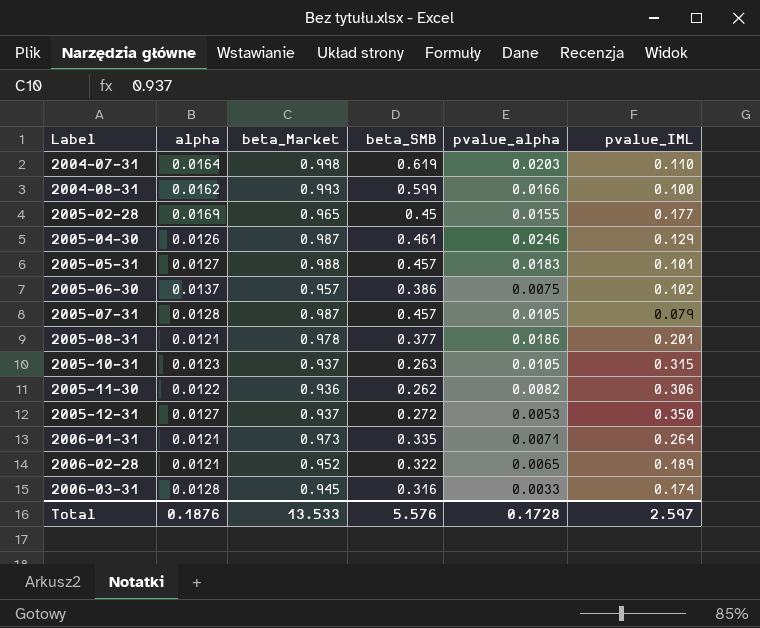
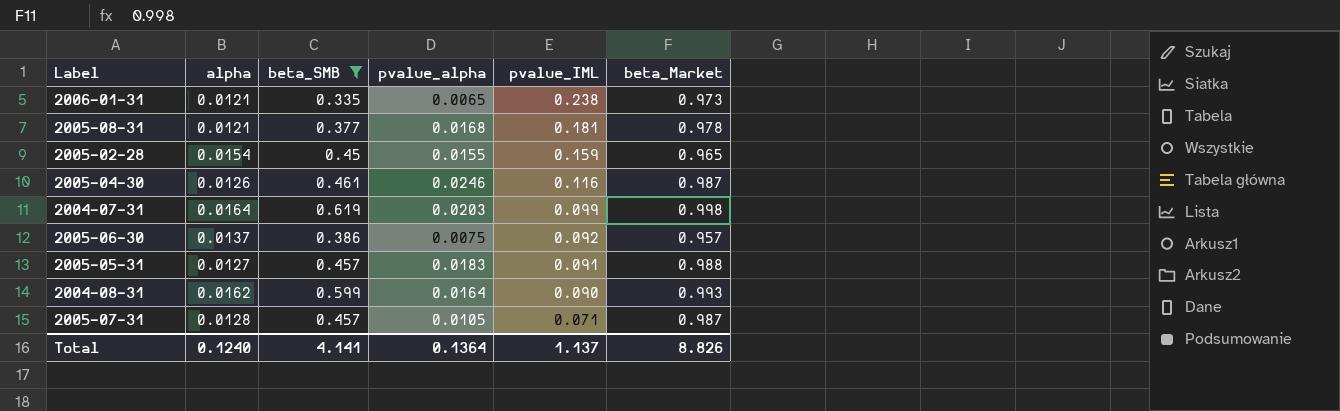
filter: none -> beta_SMB >= 0.335
row order: Label ascending -> pvalue_IML descending
column beta_Market | position: 3 -> 6
2006-01-31 | pvalue_alpha: 0.0071 -> 0.0065
2006-01-31 | pvalue_IML: 0.264 -> 0.238
2005-08-31 | pvalue_alpha: 0.0186 -> 0.0168
2005-08-31 | pvalue_IML: 0.201 -> 0.181
2005-02-28 | alpha: 0.0169 -> 0.0154
2005-02-28 | pvalue_IML: 0.177 -> 0.159
2005-04-30 | pvalue_IML: 0.129 -> 0.116
2004-07-31 | pvalue_IML: 0.110 -> 0.099
2005-06-30 | pvalue_IML: 0.102 -> 0.092
2005-05-31 | pvalue_IML: 0.101 -> 0.091
2004-08-31 | pvalue_alpha: 0.0166 -> 0.0164
2004-08-31 | pvalue_IML: 0.100 -> 0.090
2005-07-31 | pvalue_IML: 0.079 -> 0.071
Total | alpha: 0.1876 -> 0.1240
Total | beta_SMB: 5.576 -> 4.141
Total | pvalue_alpha: 0.1728 -> 0.1364
Total | pvalue_IML: 2.597 -> 1.137
Total | beta_Market: 13.533 -> 8.826

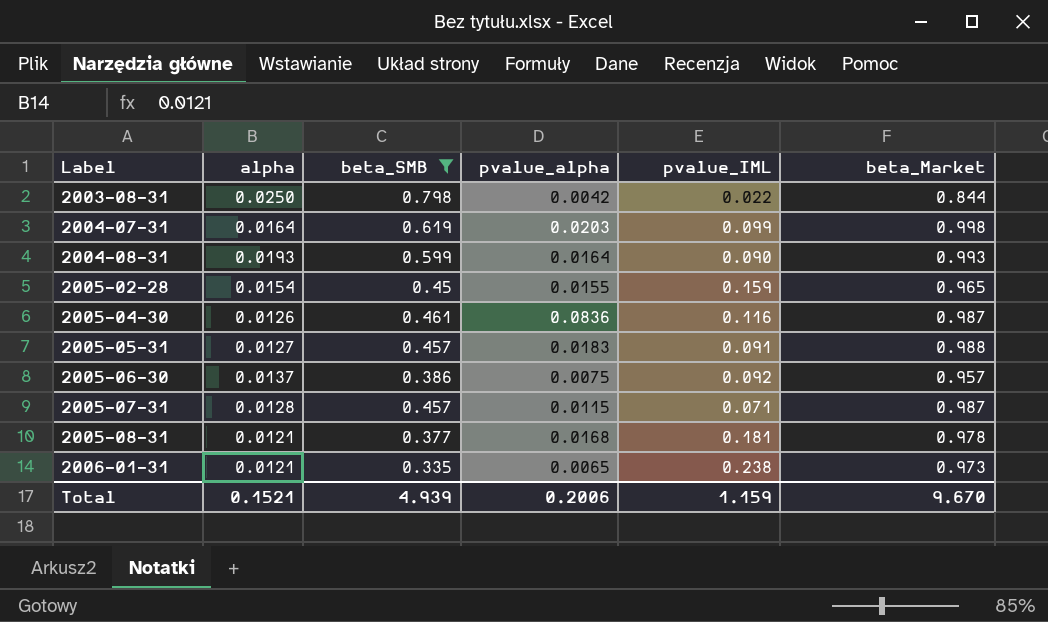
row order: pvalue_IML descending -> Label ascending
row 2003-08-31: none -> 0.0250 | 0.798 | 0.0042 | 0.022 | 0.844
2004-08-31 | alpha: 0.0162 -> 0.0193
2005-04-30 | pvalue_alpha: 0.0246 -> 0.0836
2005-07-31 | pvalue_alpha: 0.0105 -> 0.0115
Total | alpha: 0.1240 -> 0.1521
Total | beta_SMB: 4.141 -> 4.939
Total | pvalue_alpha: 0.1364 -> 0.2006
Total | pvalue_IML: 1.137 -> 1.159
Total | beta_Market: 8.826 -> 9.670

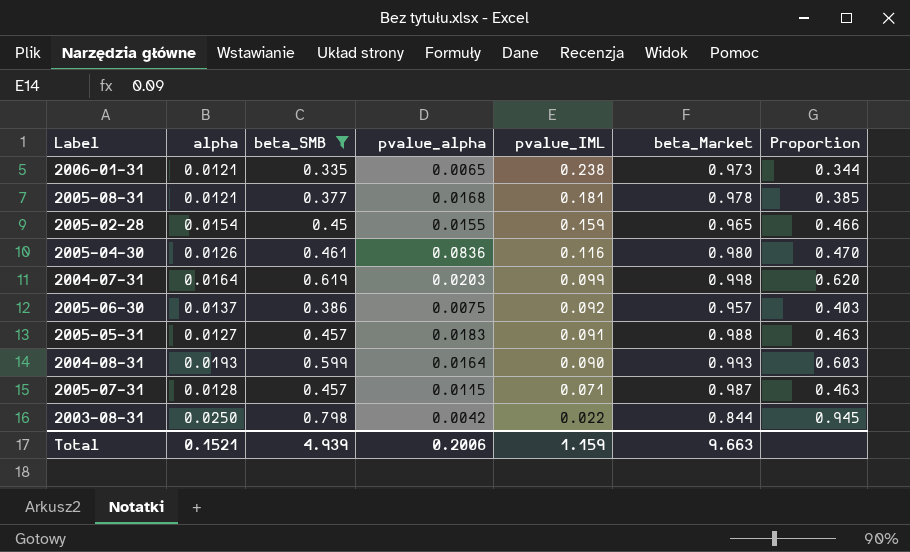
row order: Label ascending -> pvalue_IML descending
column Proportion | formula: none -> [beta_SMB] / [beta_Market]
2005-04-30 | beta_Market: 0.987 -> 0.980
Total | beta_Market: 9.670 -> 9.663

